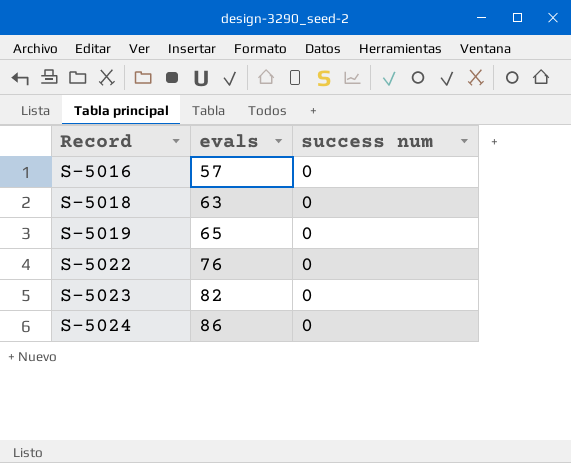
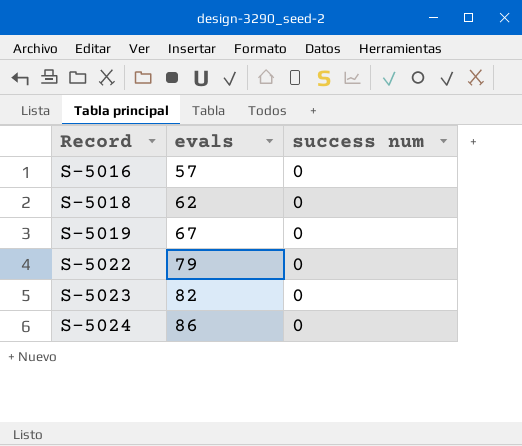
S-5018 | evals: 63 -> 62
S-5019 | evals: 65 -> 67
S-5022 | evals: 76 -> 79

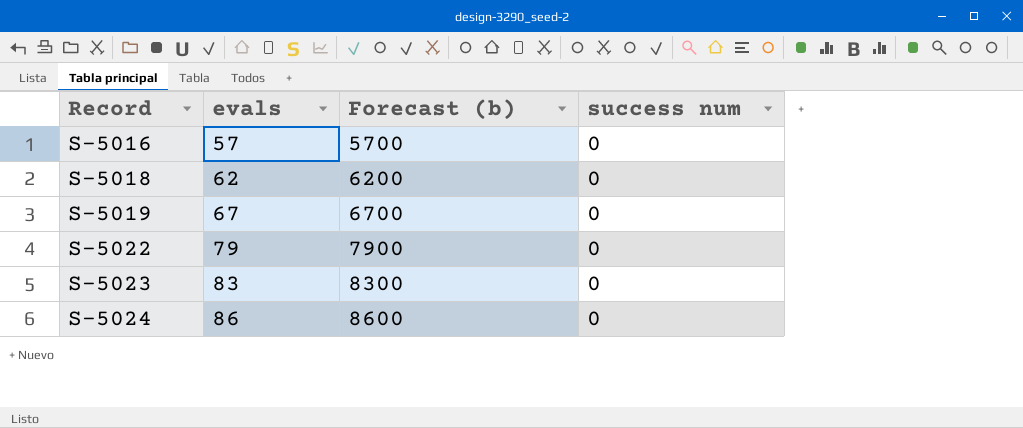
column Forecast (b) | formula: none -> [evals] * 100
S-5023 | evals: 82 -> 83

